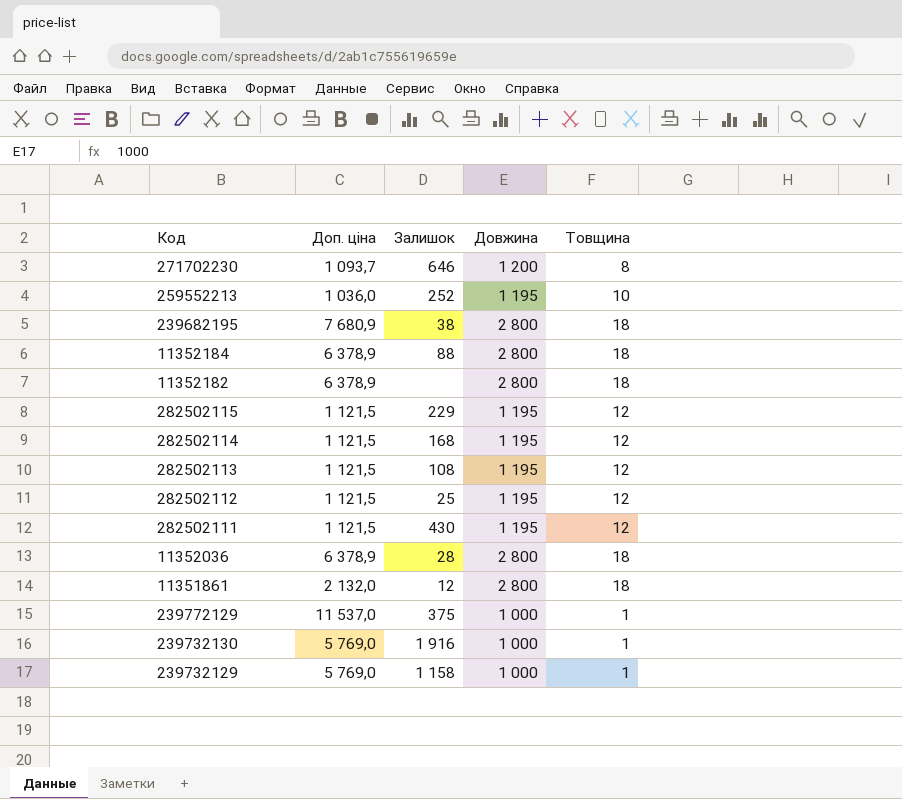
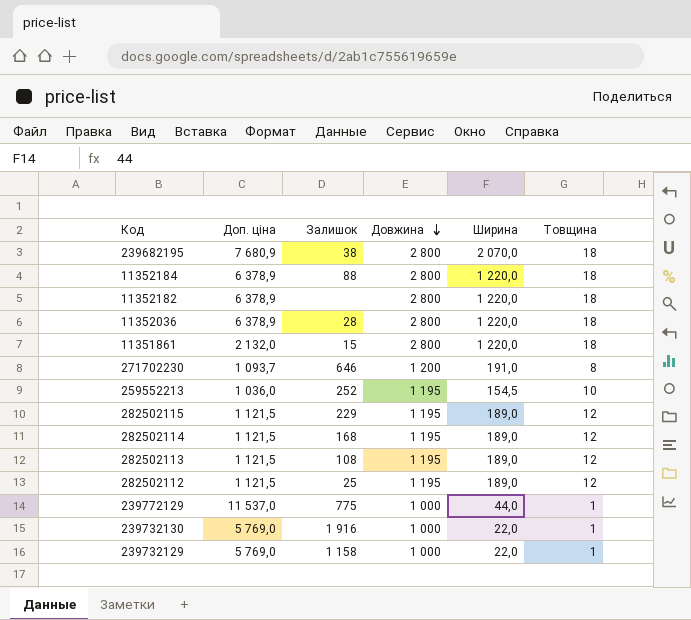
row order: none -> Довжина descending
column Ширина | position: none -> 5
row 282502111: 1 121,5 | 430 | 1 195 | 12 -> none
11351861 | Залишок: 12 -> 15
239772129 | Залишок: 375 -> 775

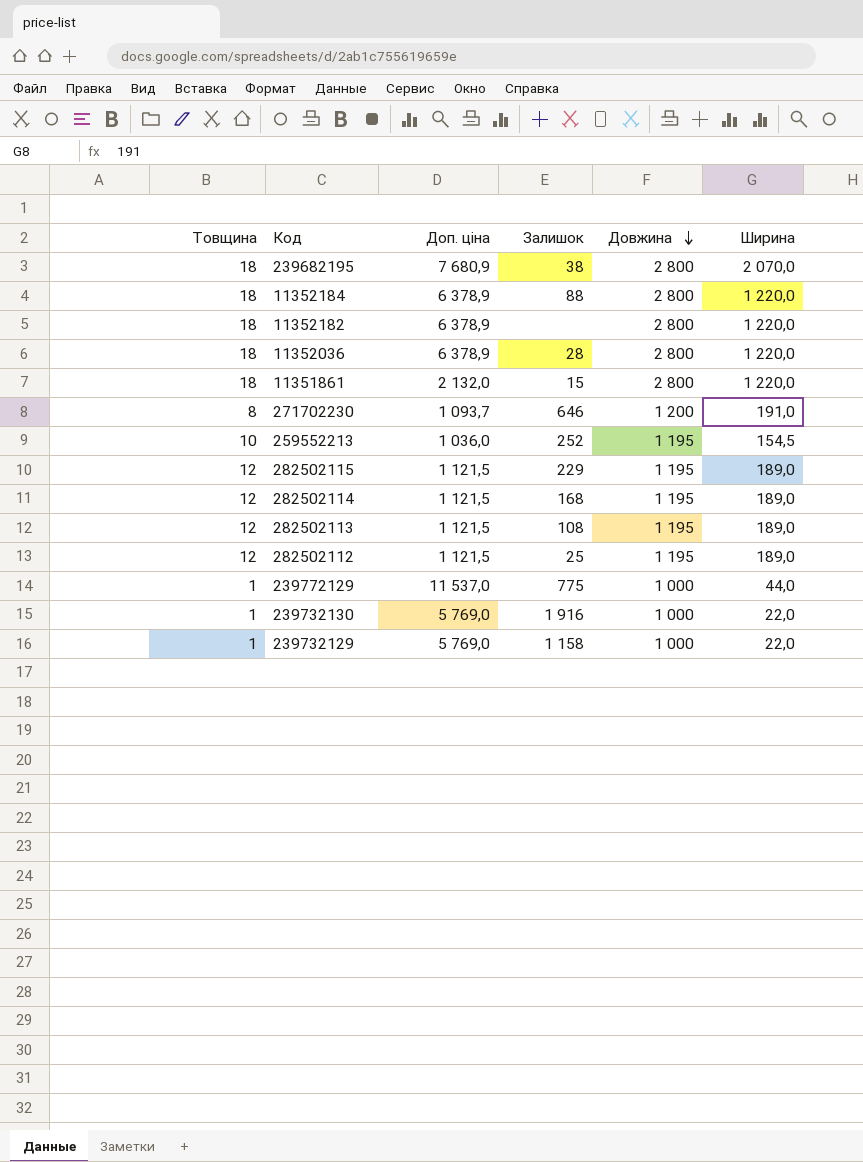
column Товщина | position: 6 -> 1

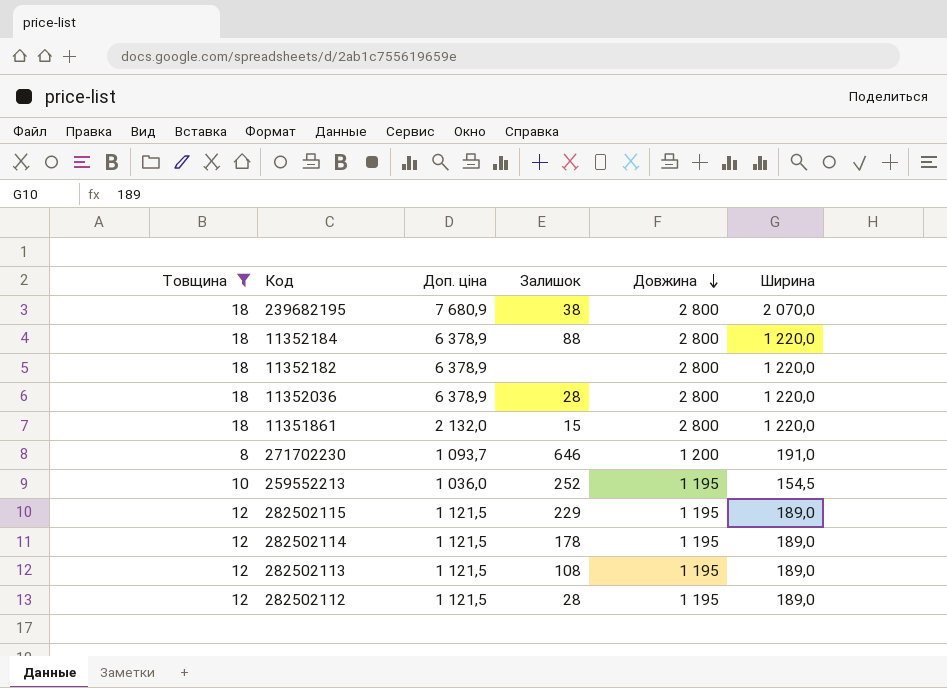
filter: none -> Товщина != 1
282502114 | Залишок: 168 -> 178
282502112 | Залишок: 25 -> 28

